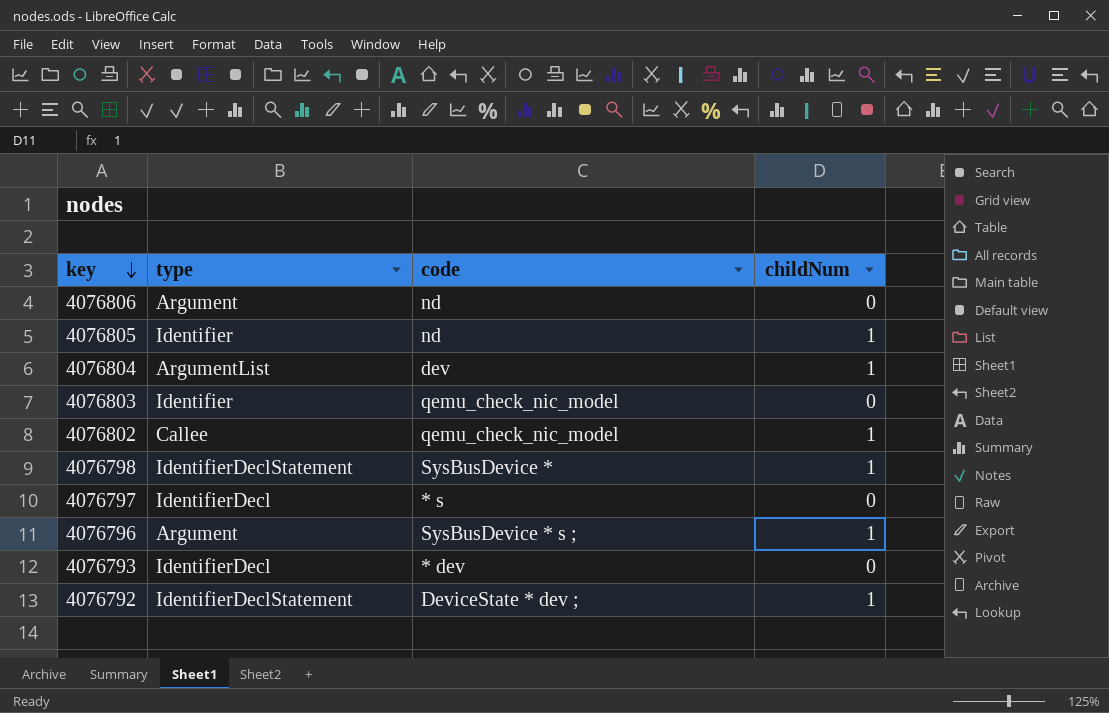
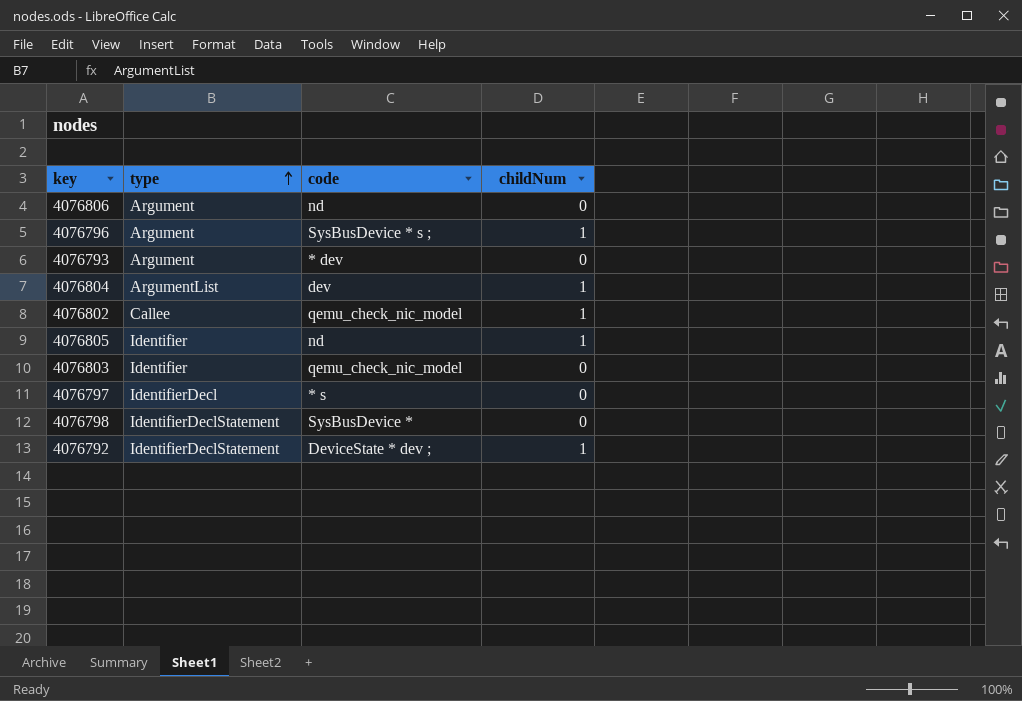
row order: key descending -> type ascending
4076793 | type: IdentifierDecl -> Argument
4076798 | childNum: 1 -> 0

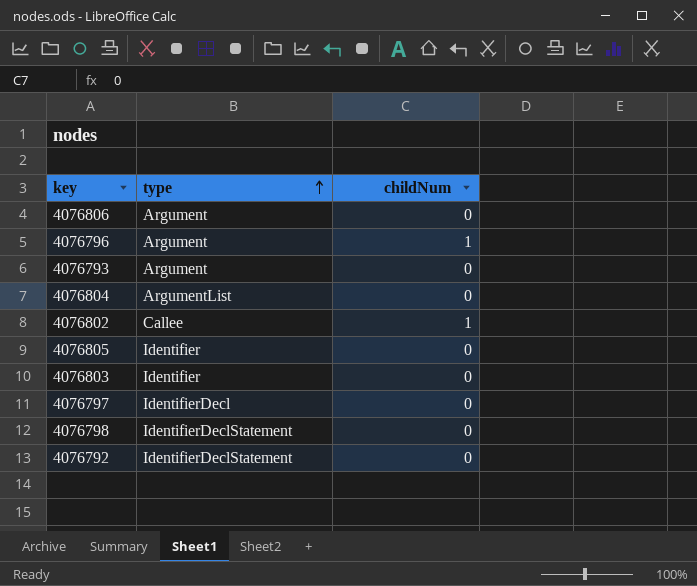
column code | position: 3 -> none
4076804 | childNum: 1 -> 0
4076805 | childNum: 1 -> 0
4076792 | childNum: 1 -> 0

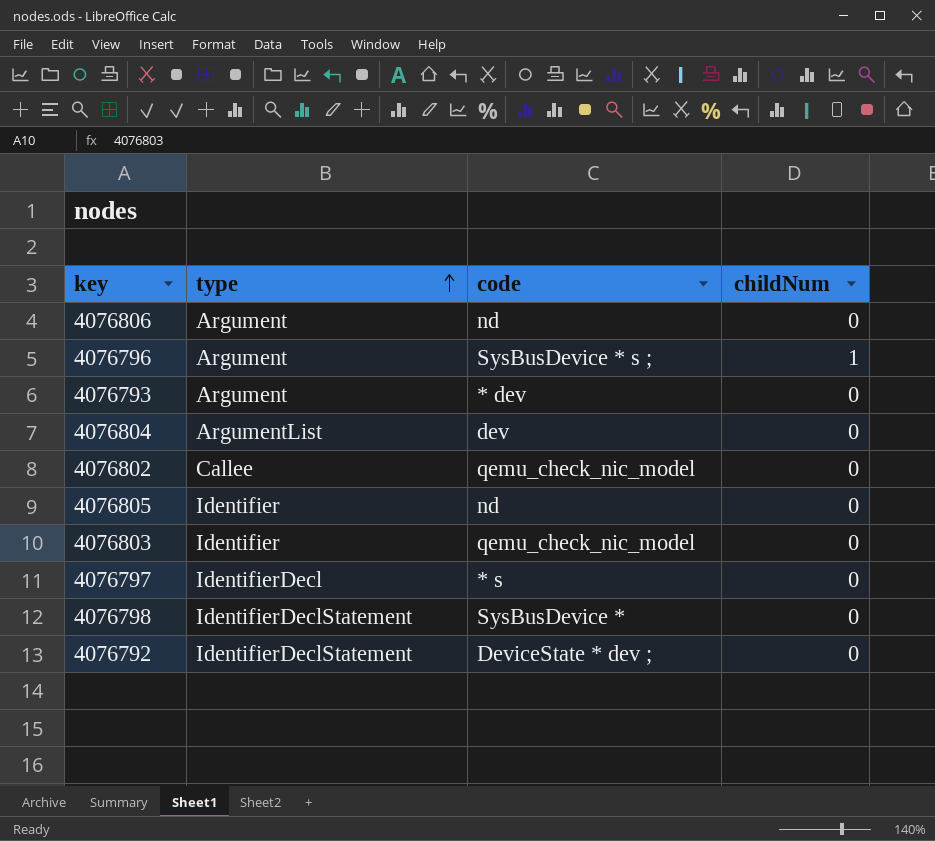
column code | position: none -> 3
4076802 | childNum: 1 -> 0

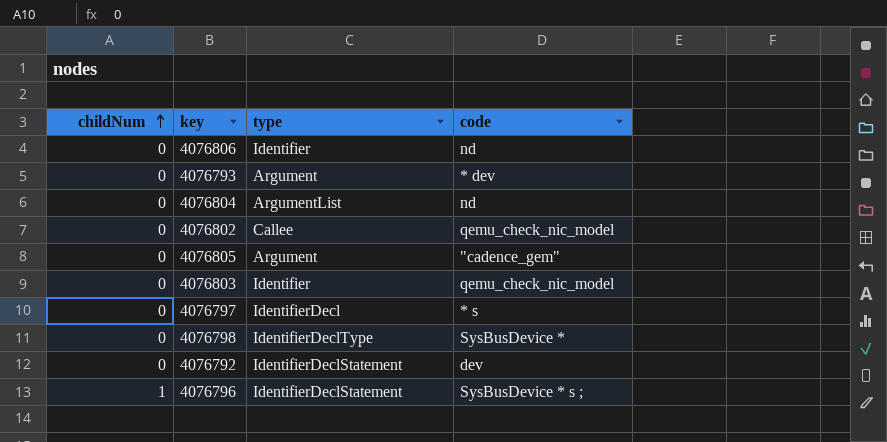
row order: type ascending -> childNum ascending
column childNum | position: 4 -> 1
4076806 | type: Argument -> Identifier
4076804 | code: dev -> nd
4076805 | type: Identifier -> Argument
4076805 | code: nd -> "cadence_gem"
4076798 | type: IdentifierDeclStatement -> IdentifierDeclType
4076792 | code: DeviceState * dev ; -> dev
4076796 | type: Argument -> IdentifierDeclStatement

